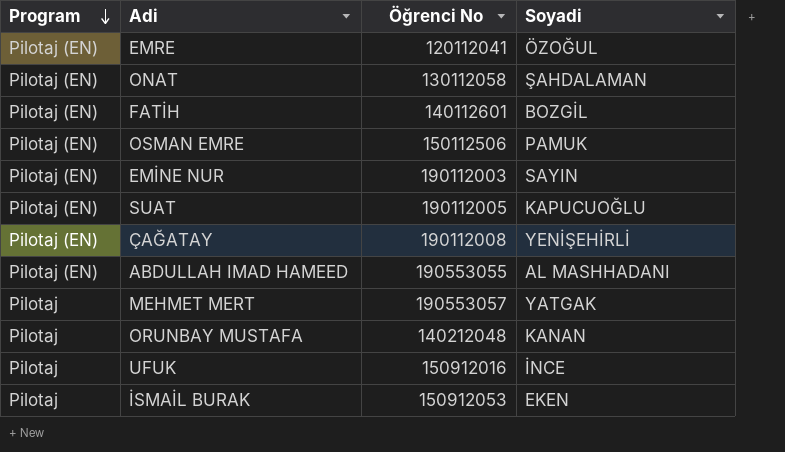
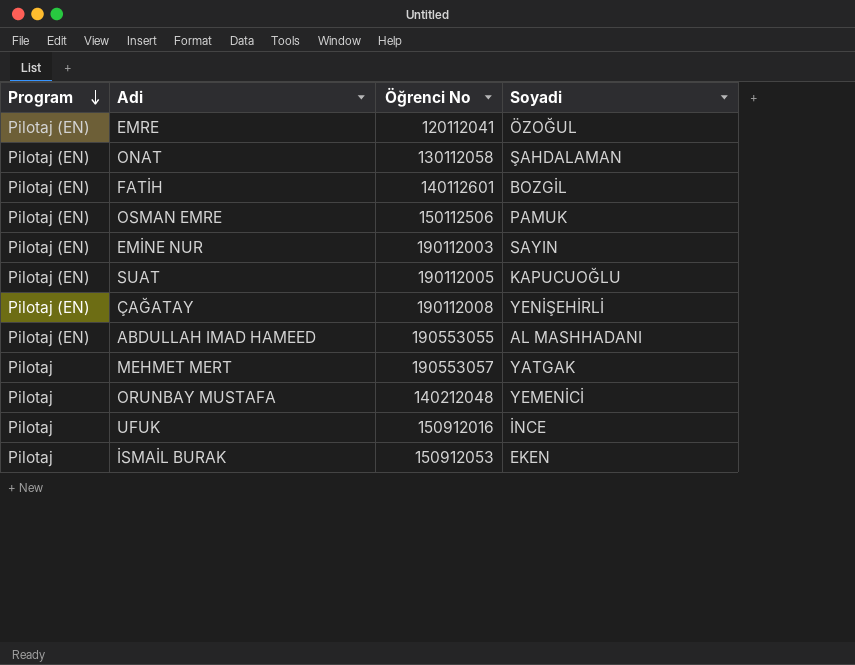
ORUNBAY MUSTAFA | Soyadi: KANAN -> YEMENİCİ

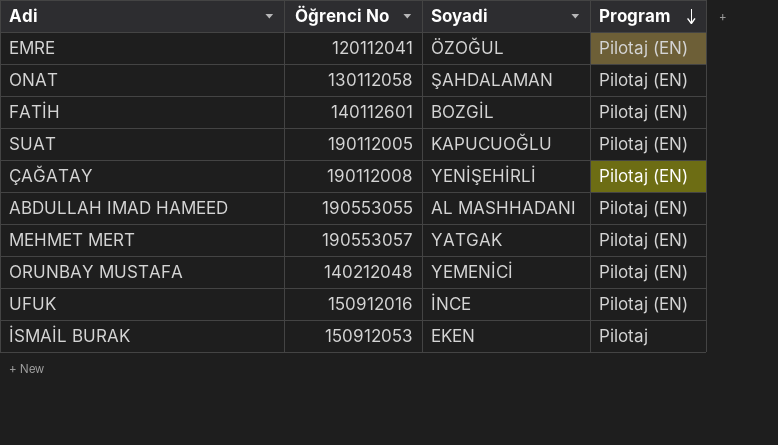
column Program | position: 1 -> 4
row OSMAN EMRE: Pilotaj (EN) | 150112506 | PAMUK -> none
row EMİNE NUR: Pilotaj (EN) | 190112003 | SAYIN -> none
MEHMET MERT | Program: Pilotaj -> Pilotaj (EN)
ORUNBAY MUSTAFA | Program: Pilotaj -> Pilotaj (EN)
UFUK | Program: Pilotaj -> Pilotaj (EN)

